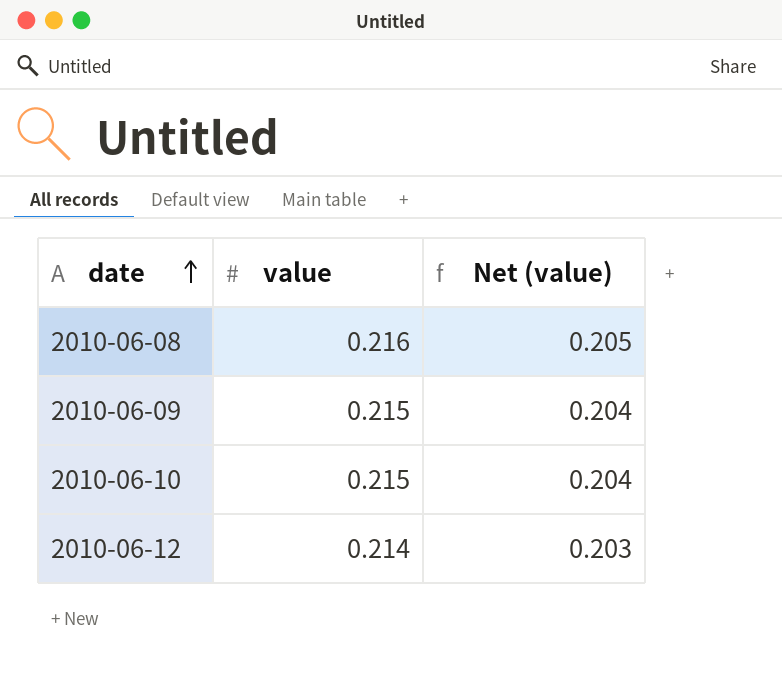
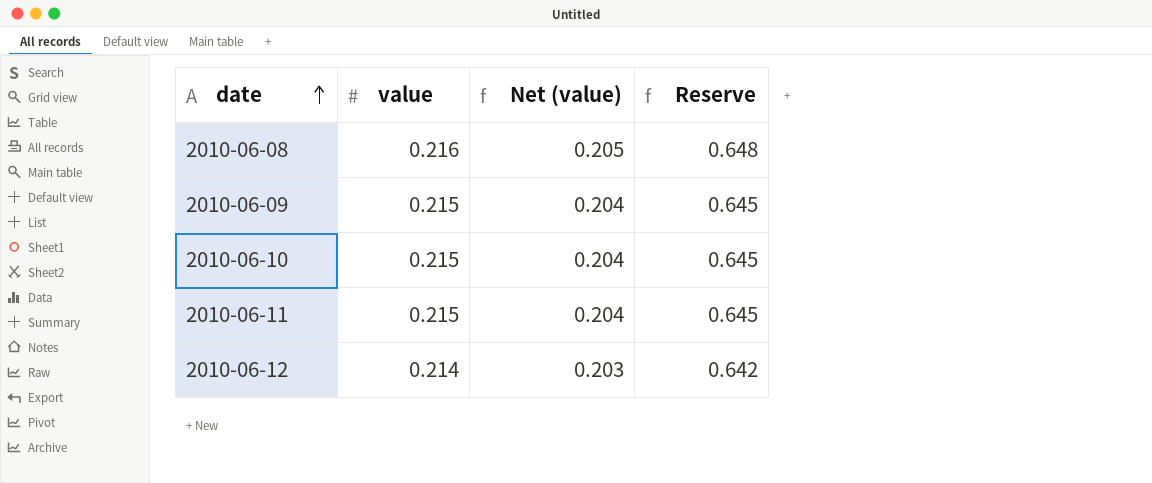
column Reserve | formula: none -> [value] * 3
row 2010-06-11: none -> 0.215 | 0.204 | 0.645

